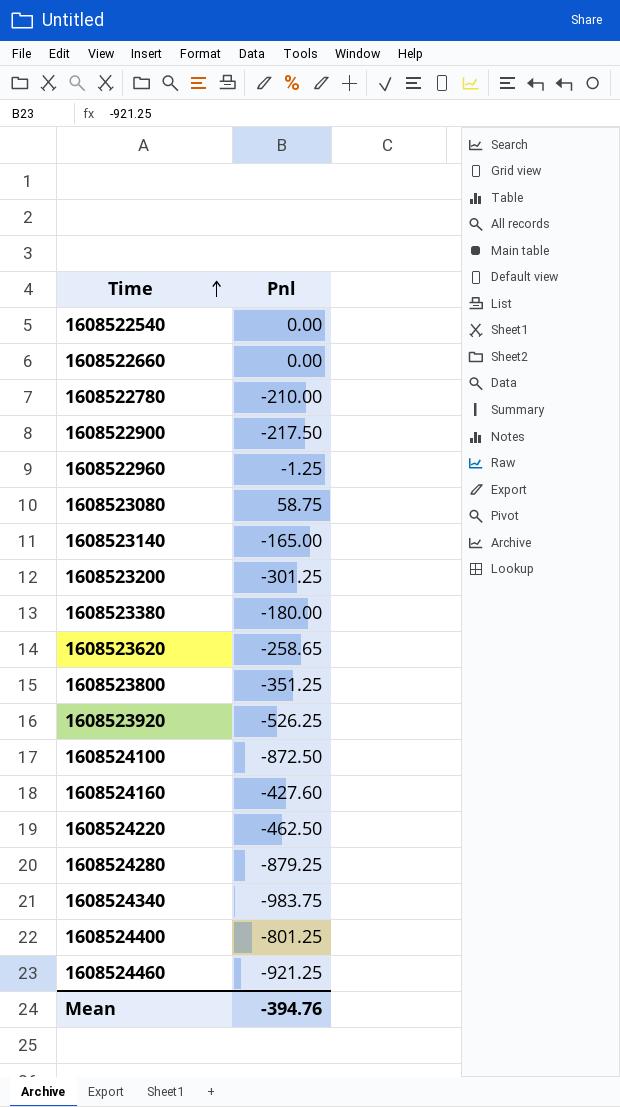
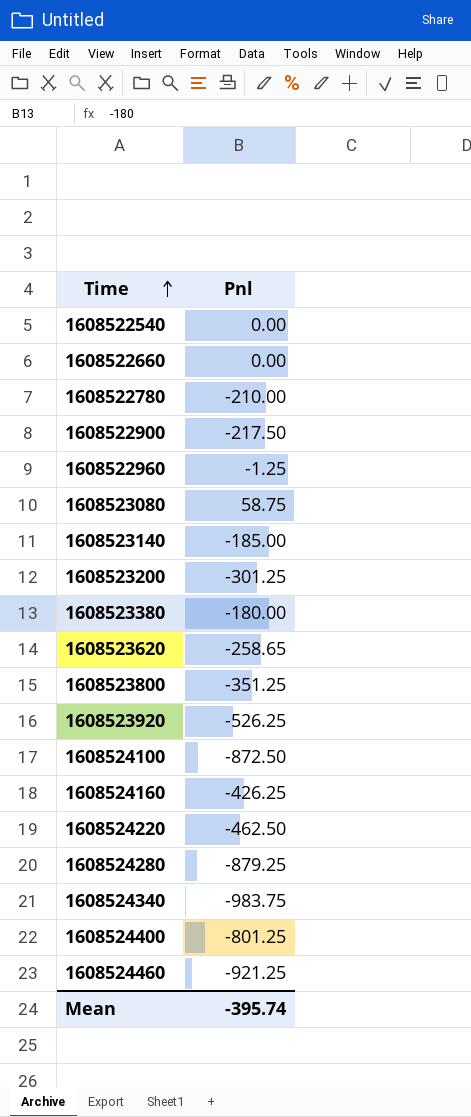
1608523140 | Pnl: -165.00 -> -185.00
1608524160 | Pnl: -427.60 -> -426.25
Mean | Pnl: -394.76 -> -395.74

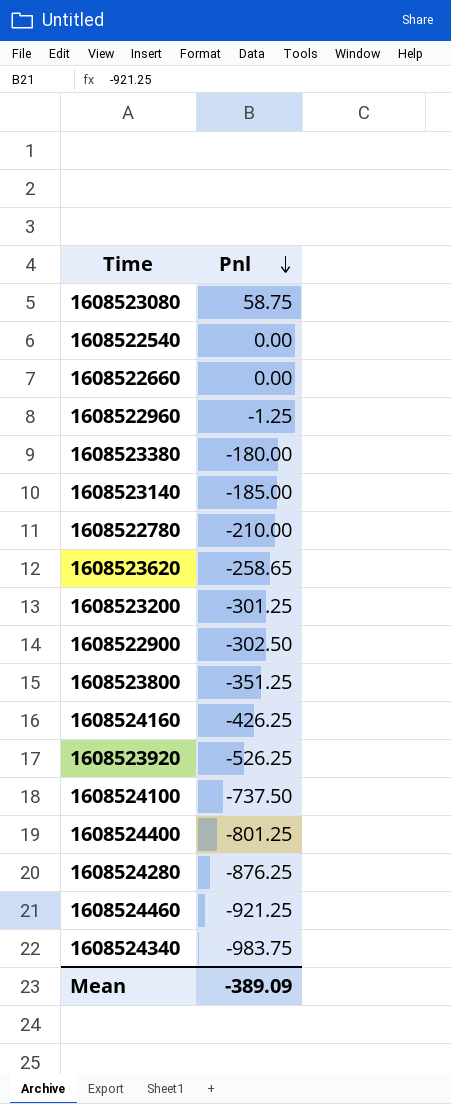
row order: Time ascending -> Pnl descending
row 1608524220: -462.50 -> none
1608522900 | Pnl: -217.50 -> -302.50
1608524100 | Pnl: -872.50 -> -737.50
1608524280 | Pnl: -879.25 -> -876.25
Mean | Pnl: -395.74 -> -389.09

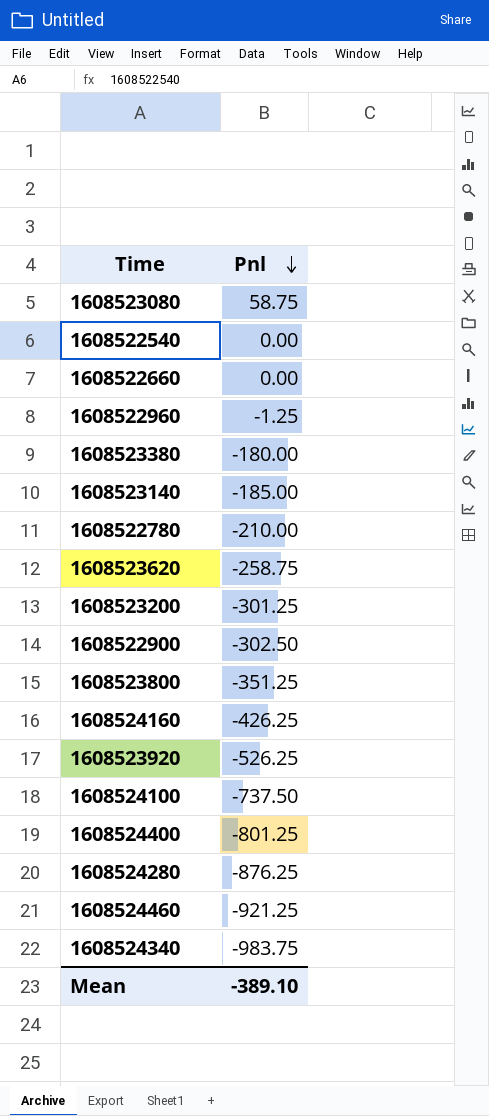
1608523620 | Pnl: -258.65 -> -258.75
Mean | Pnl: -389.09 -> -389.10

